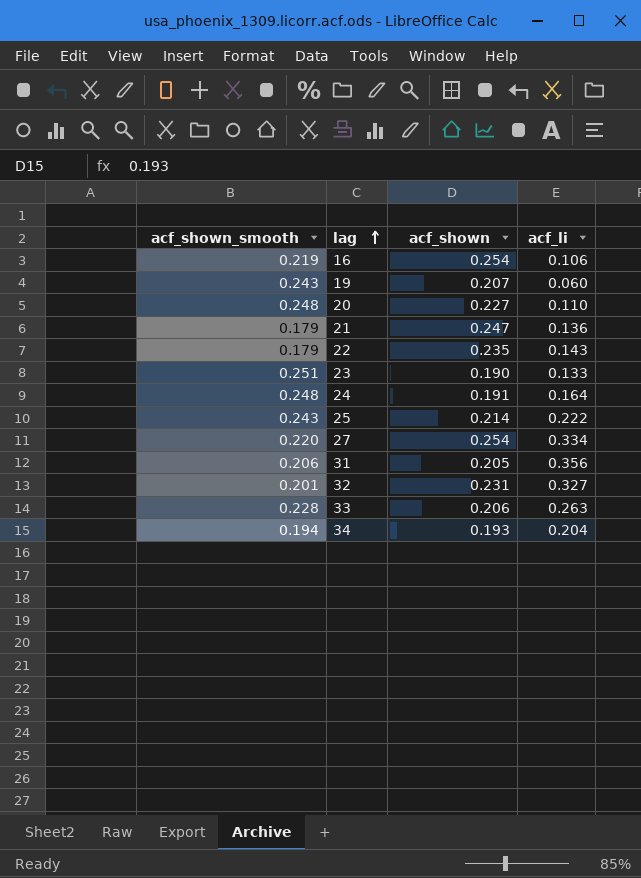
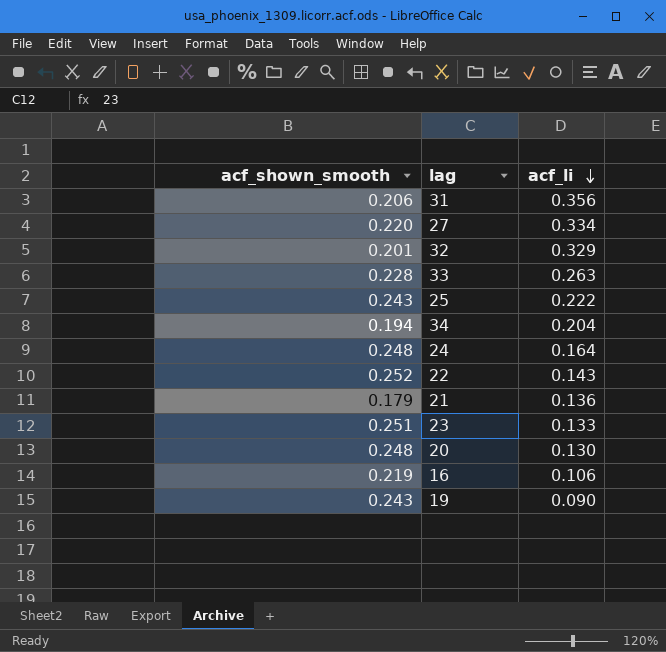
row order: lag ascending -> acf_li descending
column acf_shown | position: 3 -> none
32 | acf_li: 0.327 -> 0.329
22 | acf_shown_smooth: 0.179 -> 0.252
20 | acf_li: 0.110 -> 0.130
19 | acf_li: 0.060 -> 0.090

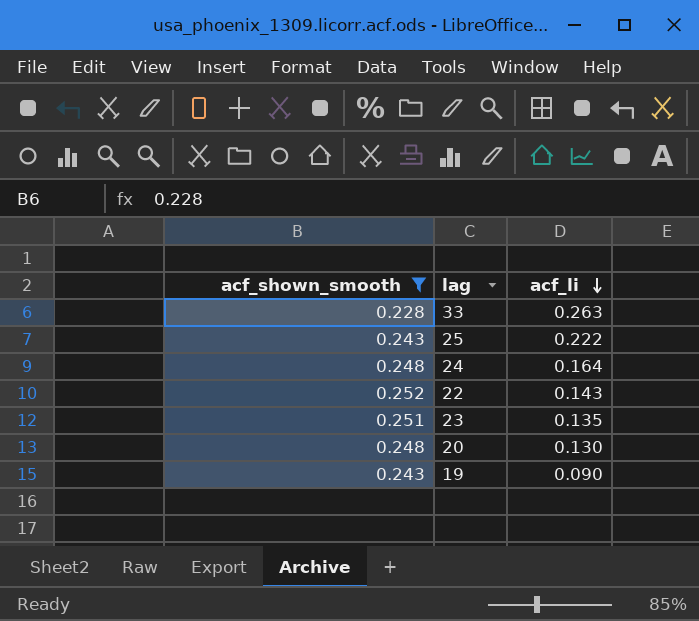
filter: none -> acf_shown_smooth >= 0.228
23 | acf_li: 0.133 -> 0.135

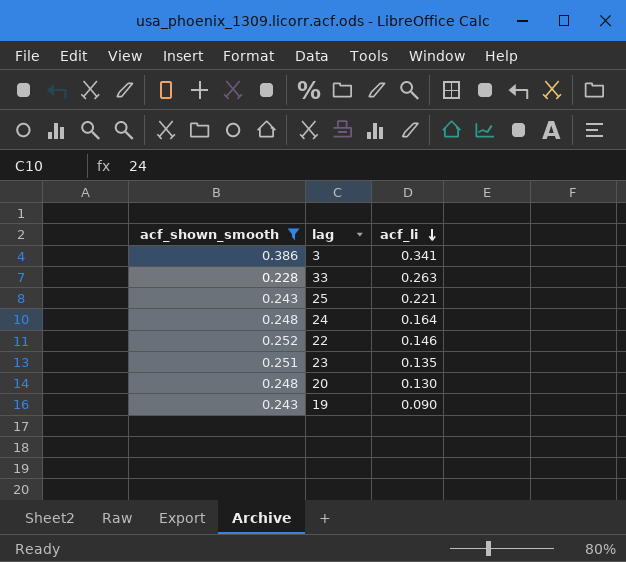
row 3: none -> 0.386 | 0.341
25 | acf_li: 0.222 -> 0.221
22 | acf_li: 0.143 -> 0.146

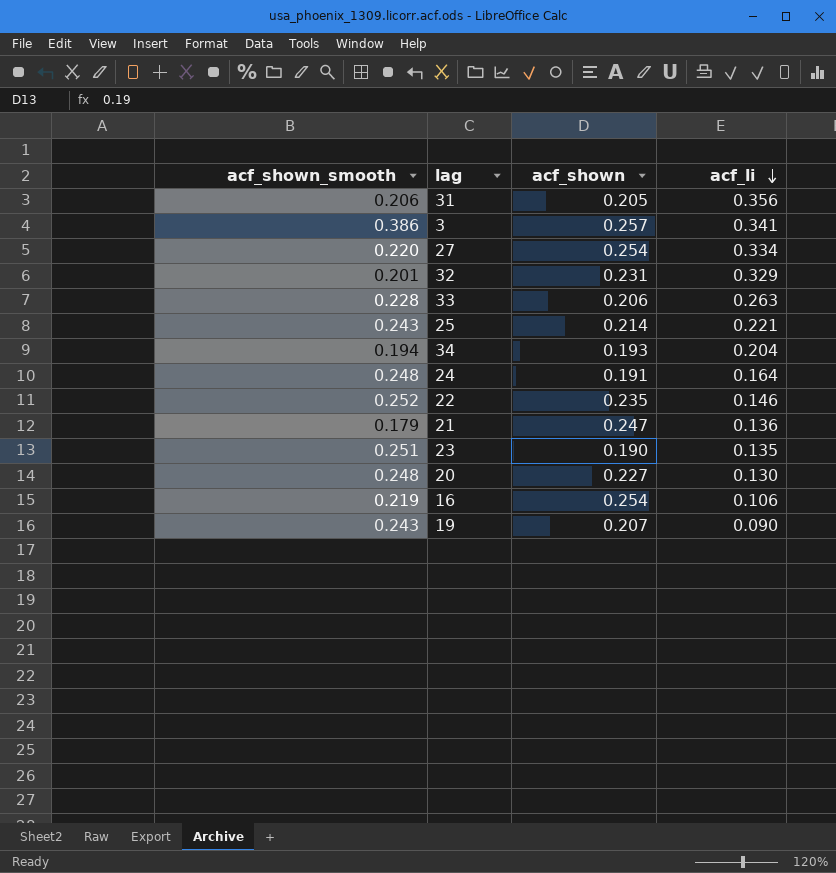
filter: acf_shown_smooth >= 0.228 -> none
column acf_shown | position: none -> 3

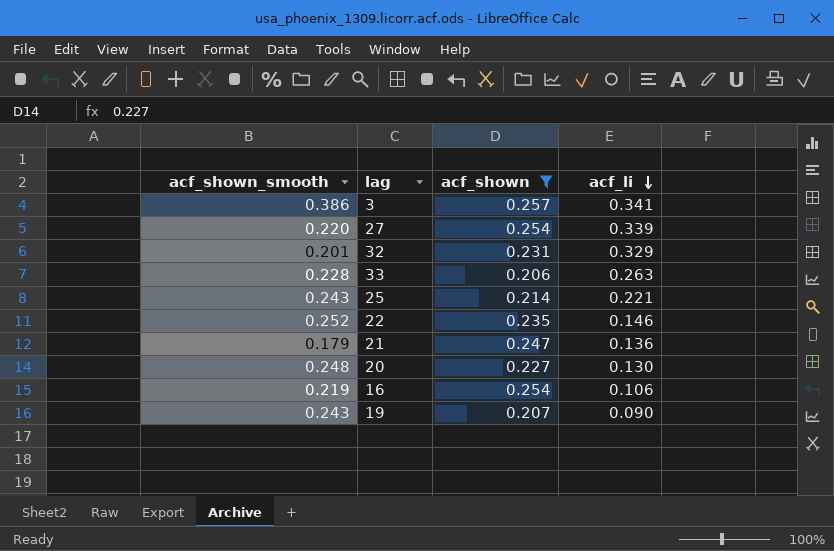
filter: none -> acf_shown >= 0.206
27 | acf_li: 0.334 -> 0.339

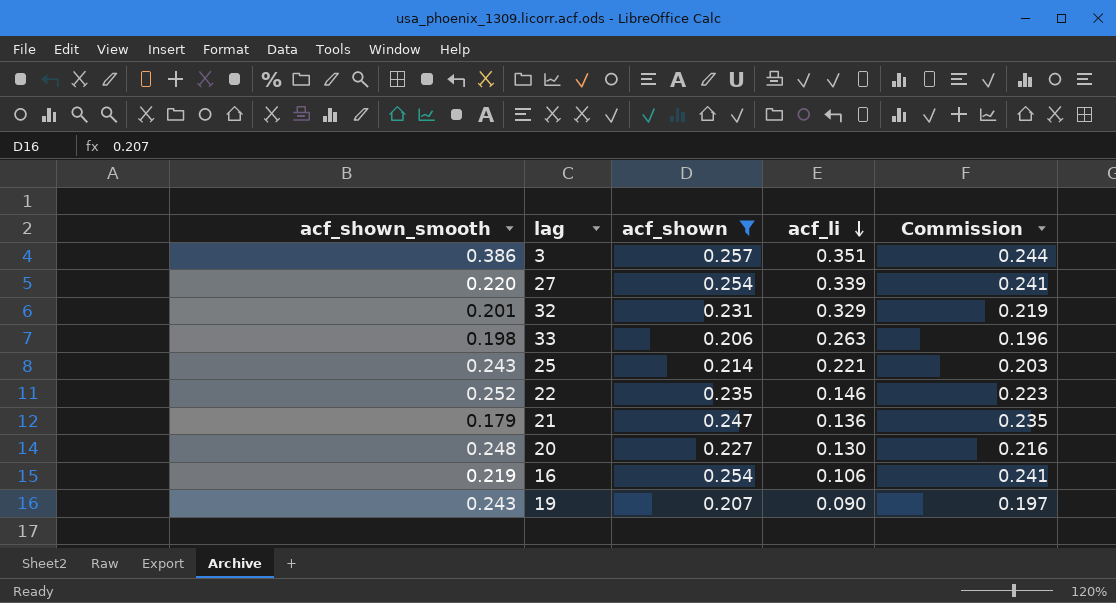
column Commission | formula: none -> [acf_shown] * 0.95
3 | acf_li: 0.341 -> 0.351
33 | acf_shown_smooth: 0.228 -> 0.198

